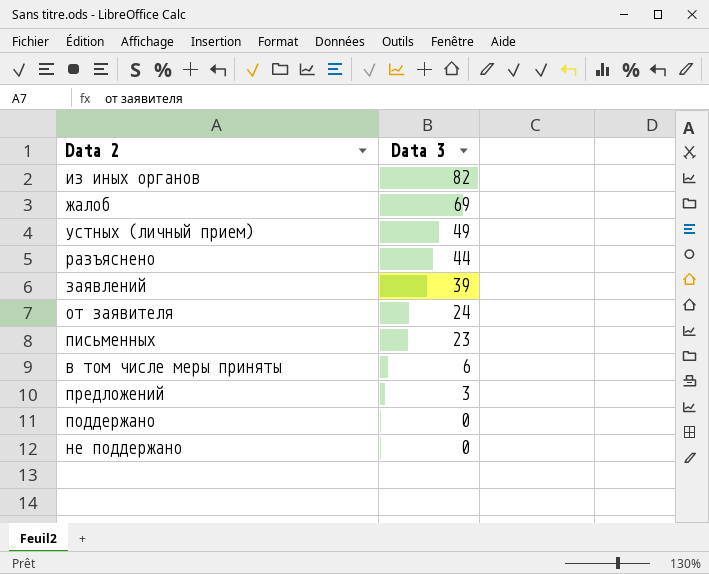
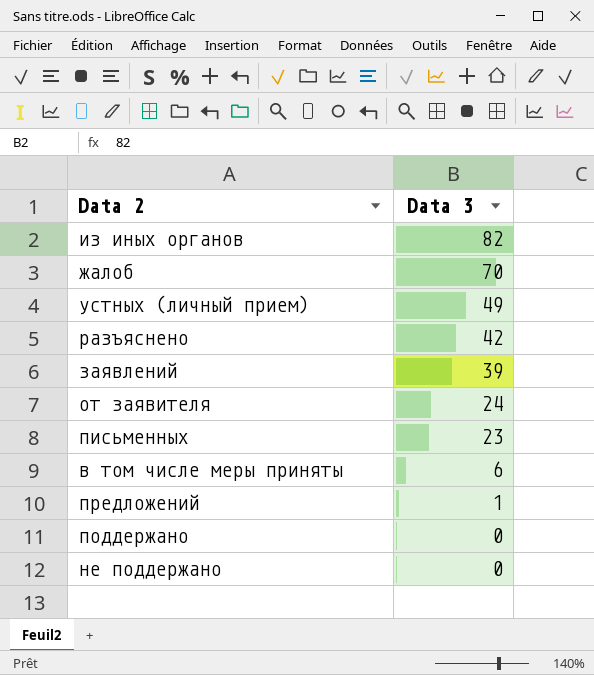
жалоб | Data 3: 69 -> 70
разъяснено | Data 3: 44 -> 42
предложений | Data 3: 3 -> 1

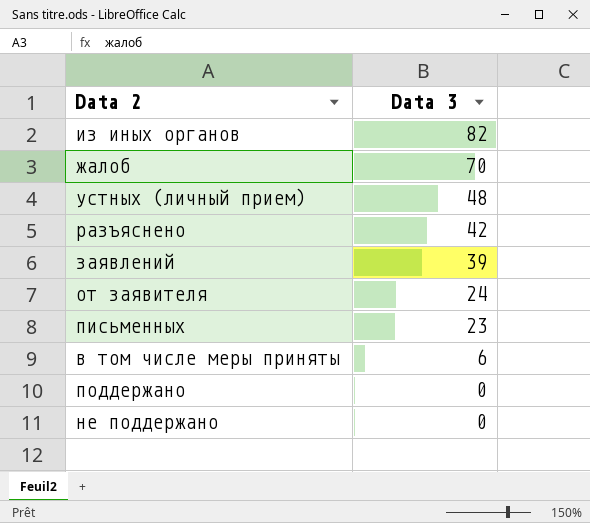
row предложений: 1 -> none
устных (личный прием) | Data 3: 49 -> 48

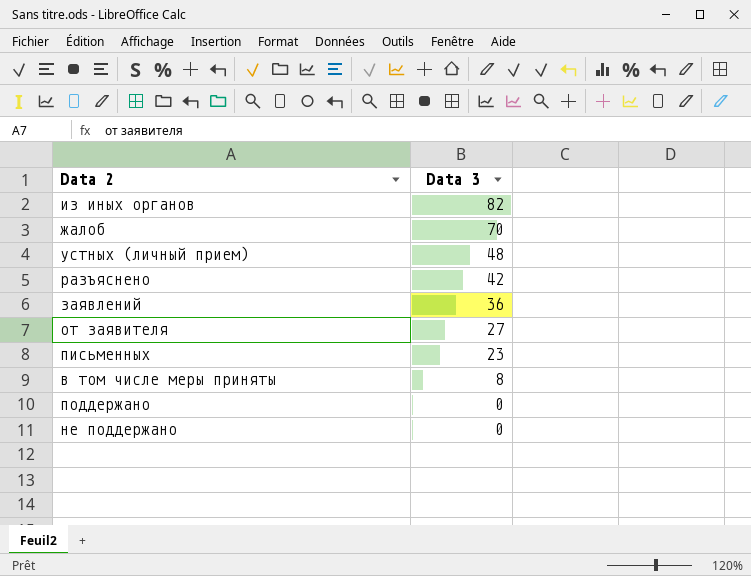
заявлений | Data 3: 39 -> 36
от заявителя | Data 3: 24 -> 27
в том числе меры приняты | Data 3: 6 -> 8

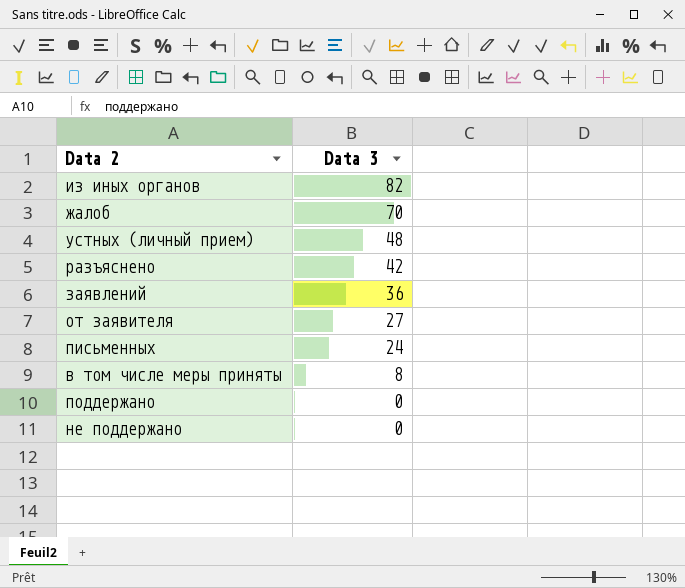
письменных | Data 3: 23 -> 24

